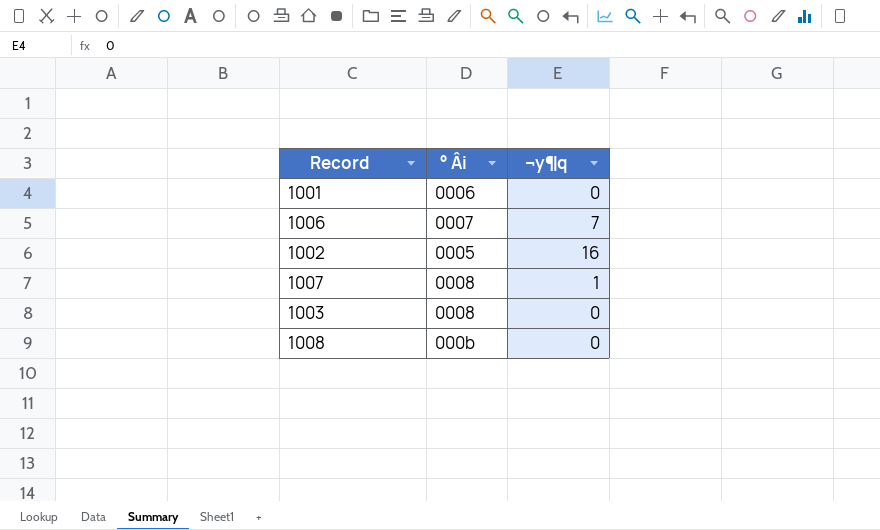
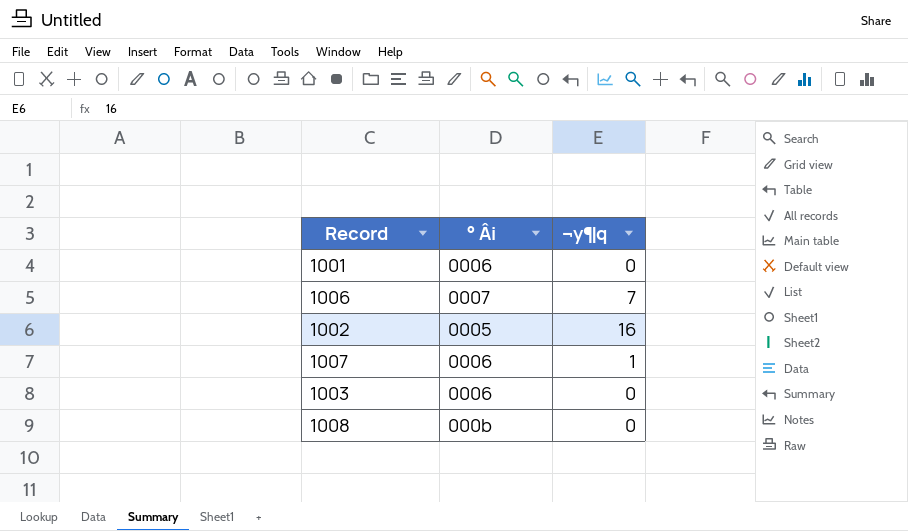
1007 | ° Âi: 0008 -> 0006
1003 | ° Âi: 0008 -> 0006

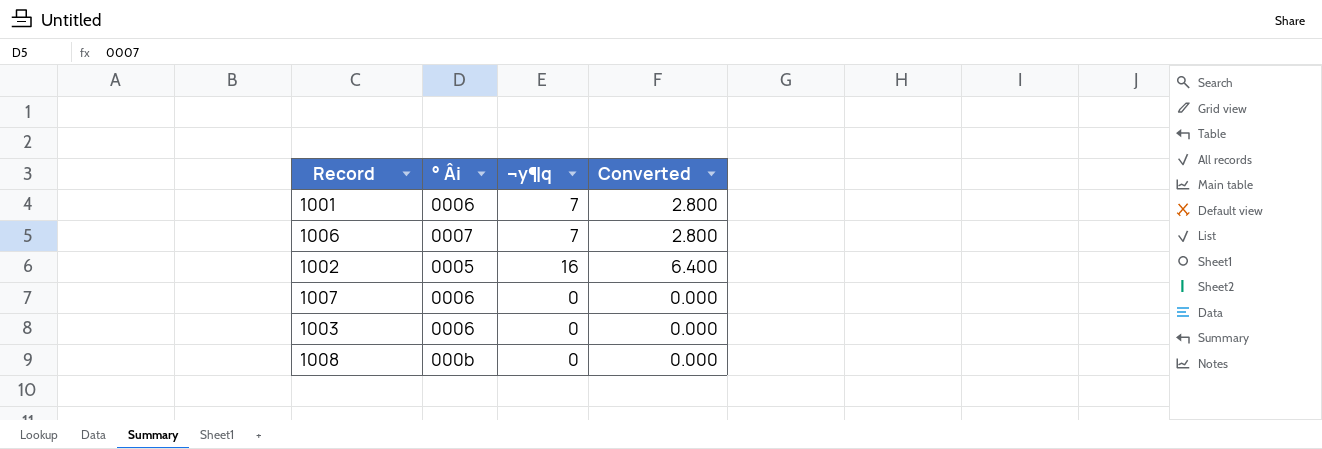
column Converted | formula: none -> [¬y¶q] * 0.4
1001 | ¬y¶q: 0 -> 7
1007 | ¬y¶q: 1 -> 0

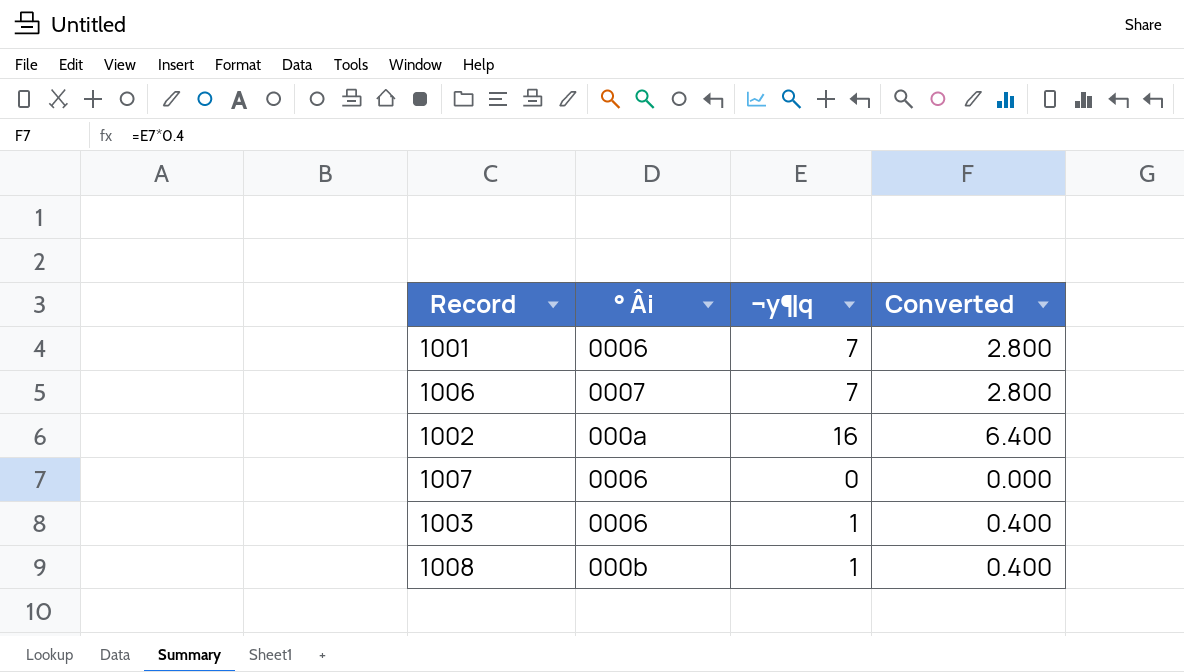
1002 | ° Âi: 0005 -> 000a
1003 | ¬y¶q: 0 -> 1
1003 | Converted: 0.000 -> 0.400
1008 | ¬y¶q: 0 -> 1
1008 | Converted: 0.000 -> 0.400

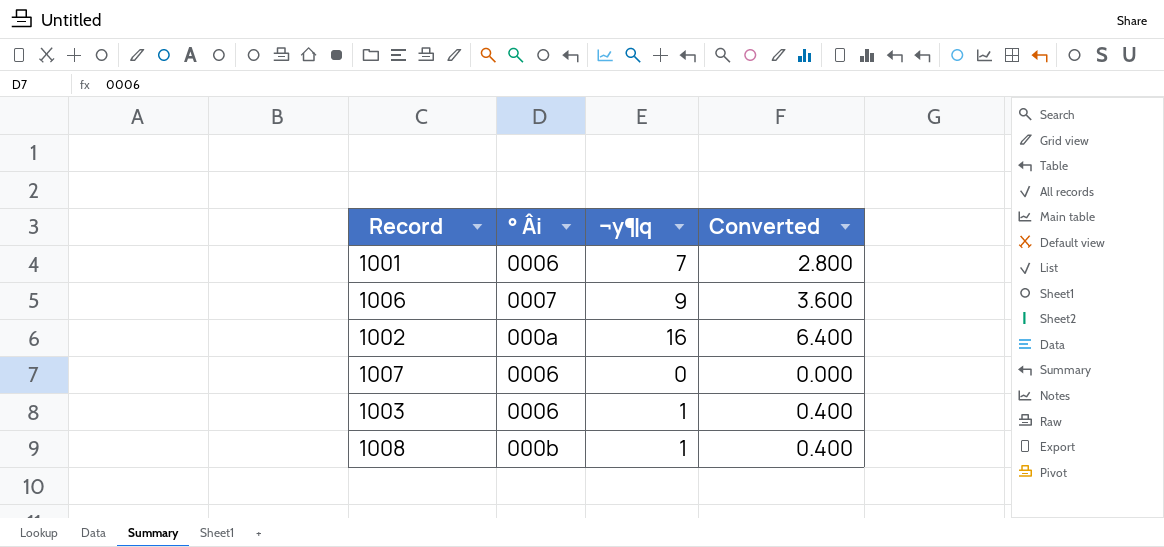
1006 | ¬y¶q: 7 -> 9
1006 | Converted: 2.800 -> 3.600

